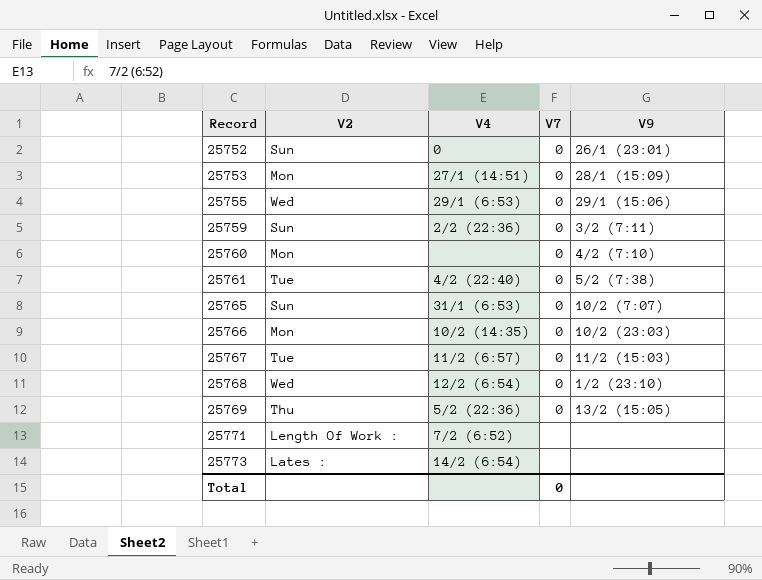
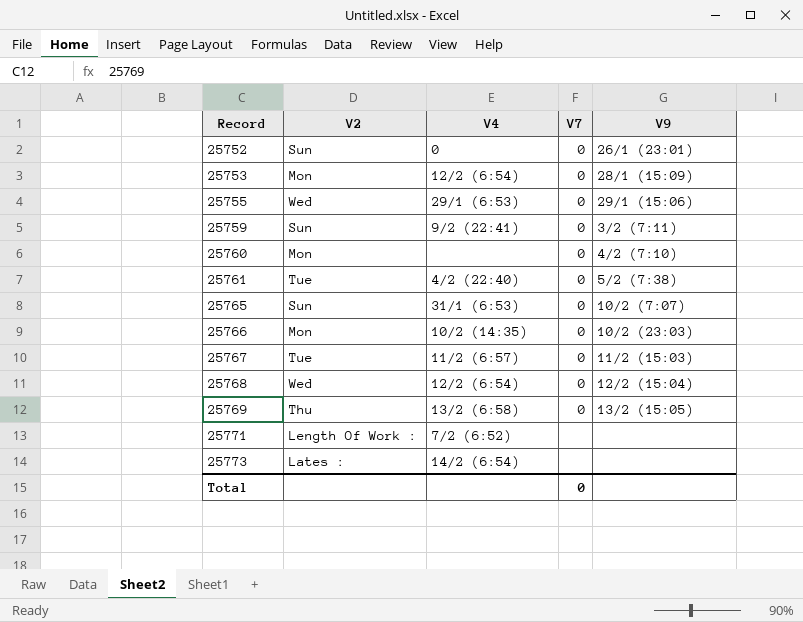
25753 | V4: 27/1 (14:51) -> 12/2 (6:54)
25759 | V4: 2/2 (22:36) -> 9/2 (22:41)
25768 | V9: 1/2 (23:10) -> 12/2 (15:04)
25769 | V4: 5/2 (22:36) -> 13/2 (6:58)

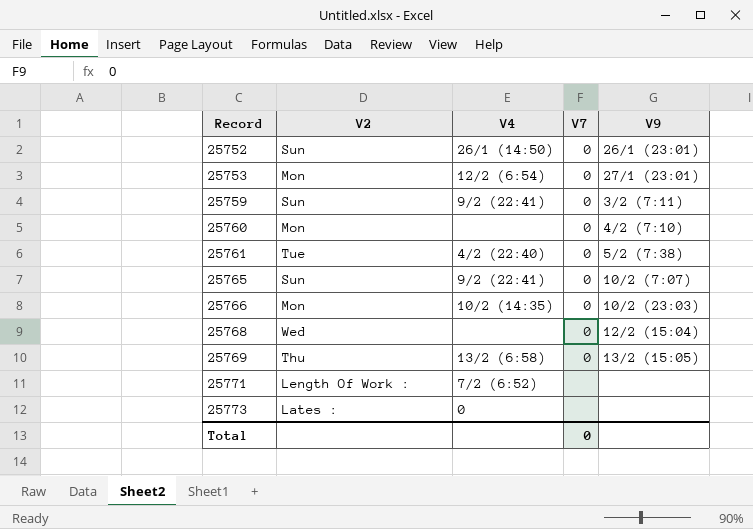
row 25755: Wed | 29/1 (6:53) | 0 | 29/1 (15:06) -> none
row 25767: Tue | 11/2 (6:57) | 0 | 11/2 (15:03) -> none
25752 | V4: 0 -> 26/1 (14:50)
25753 | V9: 28/1 (15:09) -> 27/1 (23:01)
25765 | V4: 31/1 (6:53) -> 9/2 (22:41)
25768 | V4: 12/2 (6:54) -> none
25773 | V4: 14/2 (6:54) -> 0

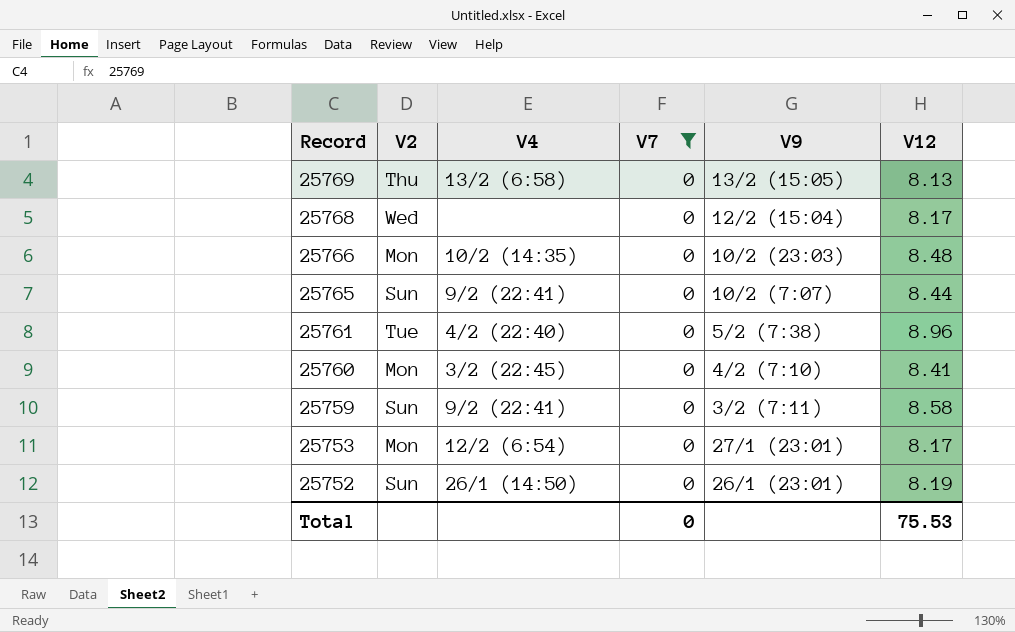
filter: none -> V7 = 0
row order: Record ascending -> Record descending
column V12 | position: none -> 6
25760 | V4: none -> 3/2 (22:45)

